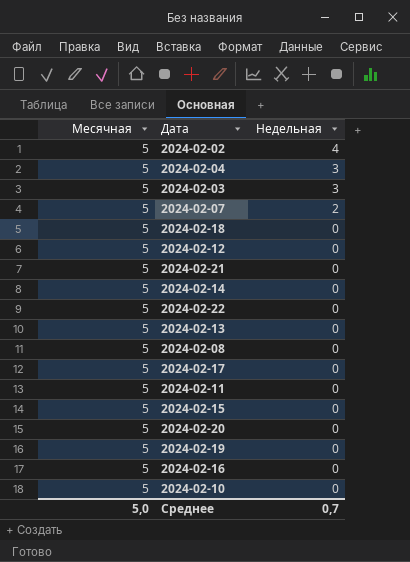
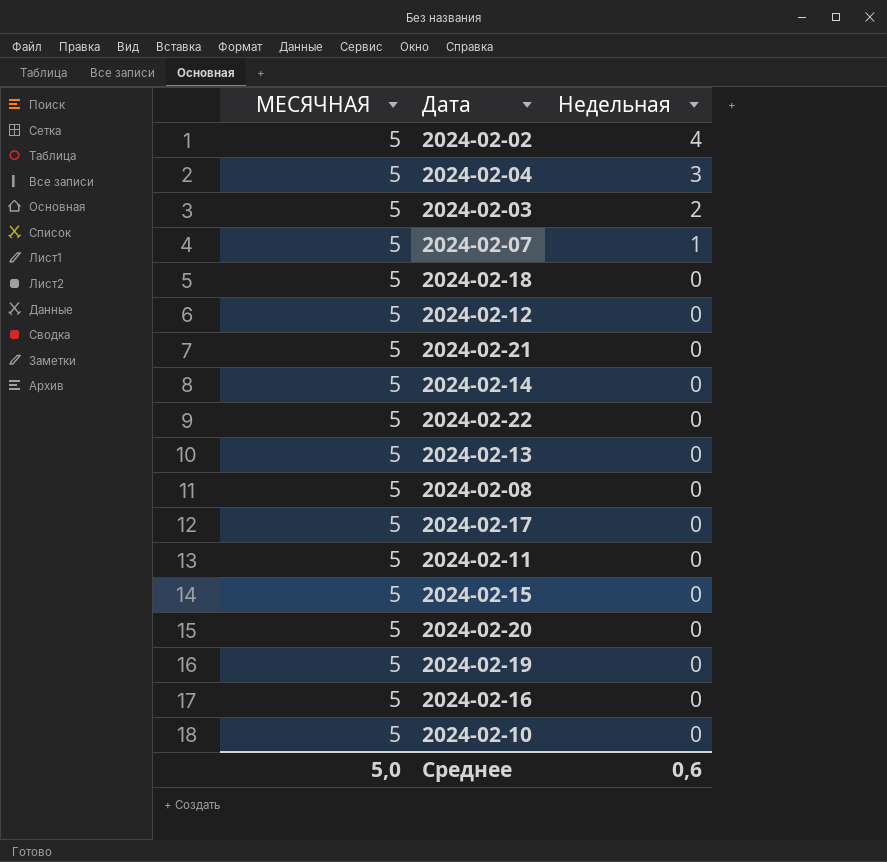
column name: Месячная -> МЕСЯЧНАЯ
2024-02-03 | Недельная: 3 -> 2
2024-02-07 | Недельная: 2 -> 1
Среднее | Недельная: 0,7 -> 0,6

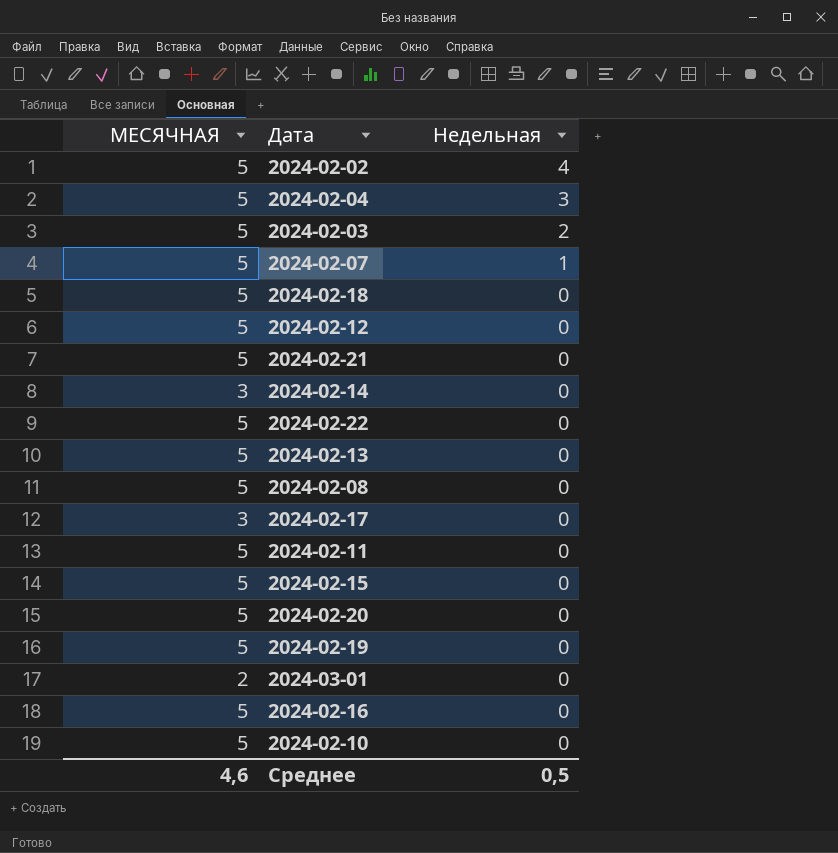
2024-02-14 | МЕСЯЧНАЯ: 5 -> 3
2024-02-17 | МЕСЯЧНАЯ: 5 -> 3
row 2024-03-01: none -> 2 | 0
Среднее | МЕСЯЧНАЯ: 5,0 -> 4,6
Среднее | Недельная: 0,6 -> 0,5

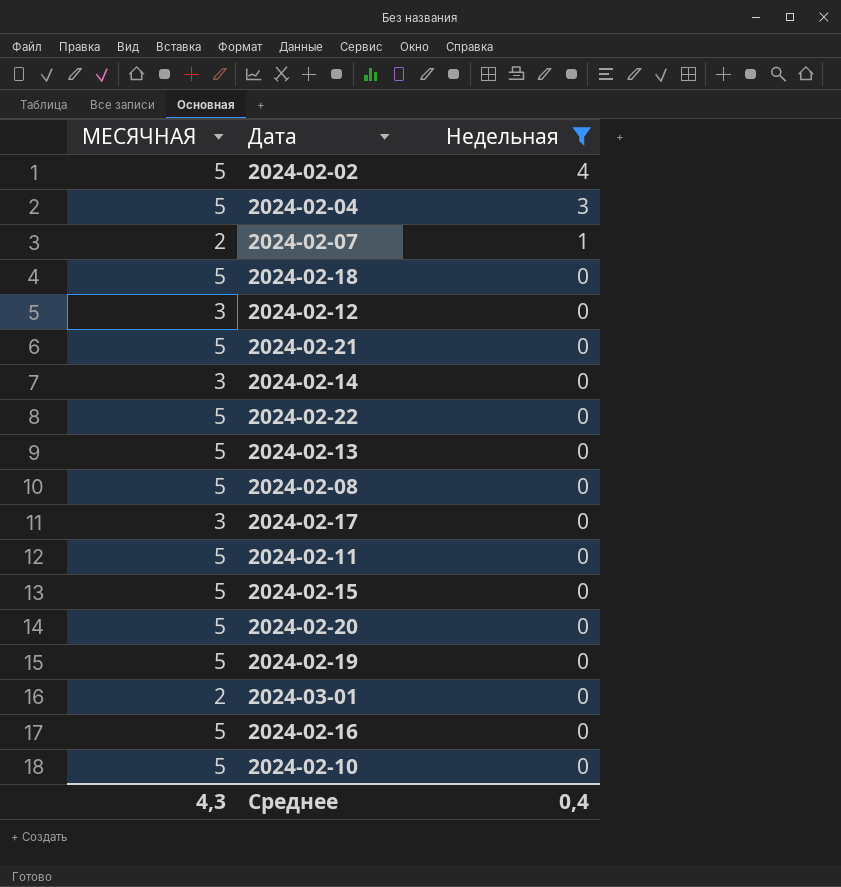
filter: none -> Недельная != 2
2024-02-07 | МЕСЯЧНАЯ: 5 -> 2
2024-02-12 | МЕСЯЧНАЯ: 5 -> 3
Среднее | МЕСЯЧНАЯ: 4,6 -> 4,3
Среднее | Недельная: 0,5 -> 0,4

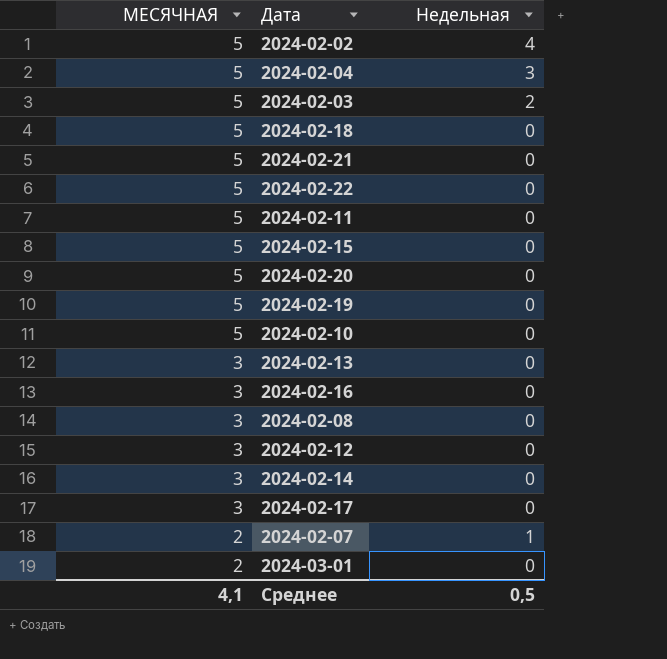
filter: Недельная != 2 -> none
row order: Недельная descending -> МЕСЯЧНАЯ descending
2024-02-13 | МЕСЯЧНАЯ: 5 -> 3
2024-02-16 | МЕСЯЧНАЯ: 5 -> 3
2024-02-08 | МЕСЯЧНАЯ: 5 -> 3
Среднее | МЕСЯЧНАЯ: 4,3 -> 4,1
Среднее | Недельная: 0,4 -> 0,5

